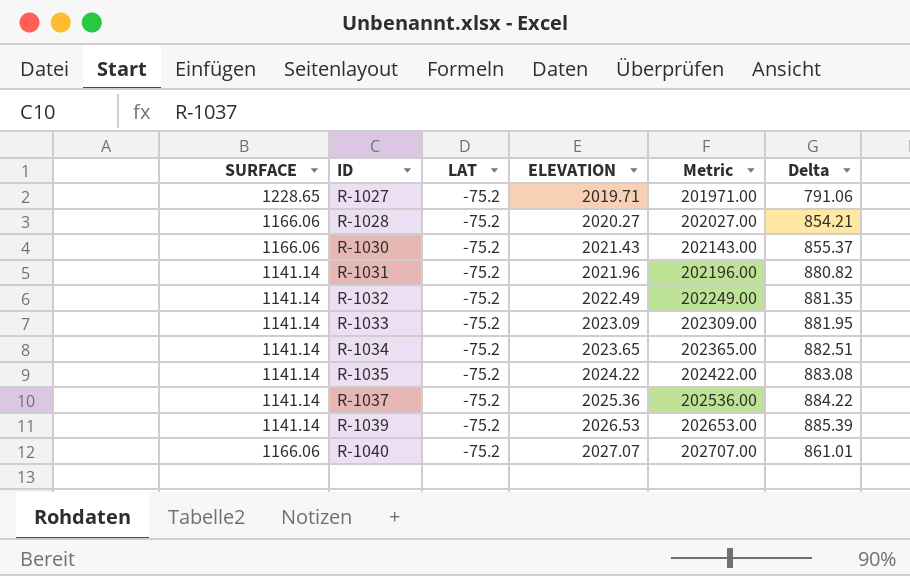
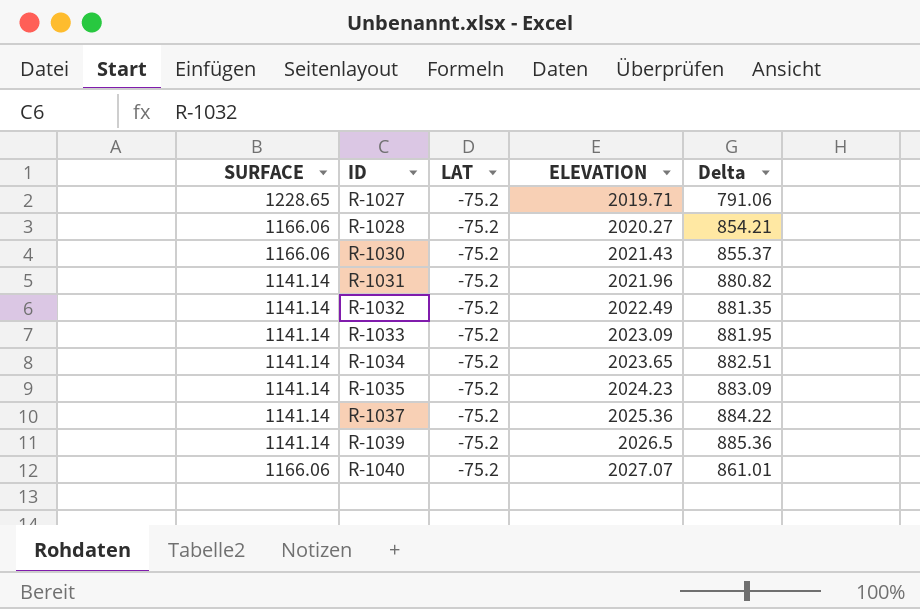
column Metric | formula: [ELEVATION] * 100 -> none
R-1035 | ELEVATION: 2024.22 -> 2024.23
R-1035 | Delta: 883.08 -> 883.09
R-1039 | ELEVATION: 2026.53 -> 2026.5
R-1039 | Delta: 885.39 -> 885.36

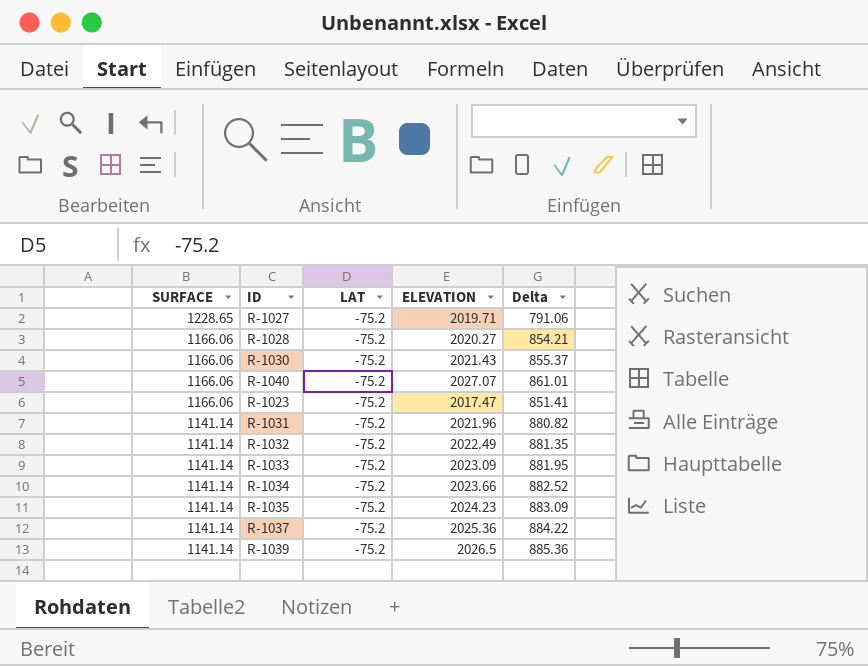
row order: ID ascending -> SURFACE descending
row R-1023: none -> 1166.06 | -75.2 | 2017.47 | 851.41
R-1034 | ELEVATION: 2023.65 -> 2023.66
R-1034 | Delta: 882.51 -> 882.52

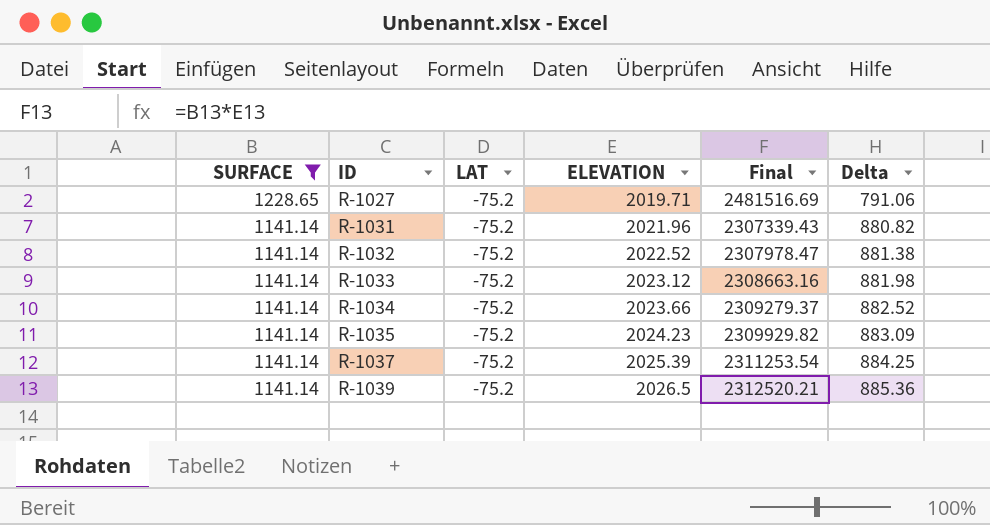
filter: none -> SURFACE != 1166.06
column Final | formula: none -> [SURFACE] * [ELEVATION]
R-1032 | ELEVATION: 2022.49 -> 2022.52
R-1032 | Delta: 881.35 -> 881.38
R-1033 | ELEVATION: 2023.09 -> 2023.12
R-1033 | Delta: 881.95 -> 881.98
R-1037 | ELEVATION: 2025.36 -> 2025.39
R-1037 | Delta: 884.22 -> 884.25

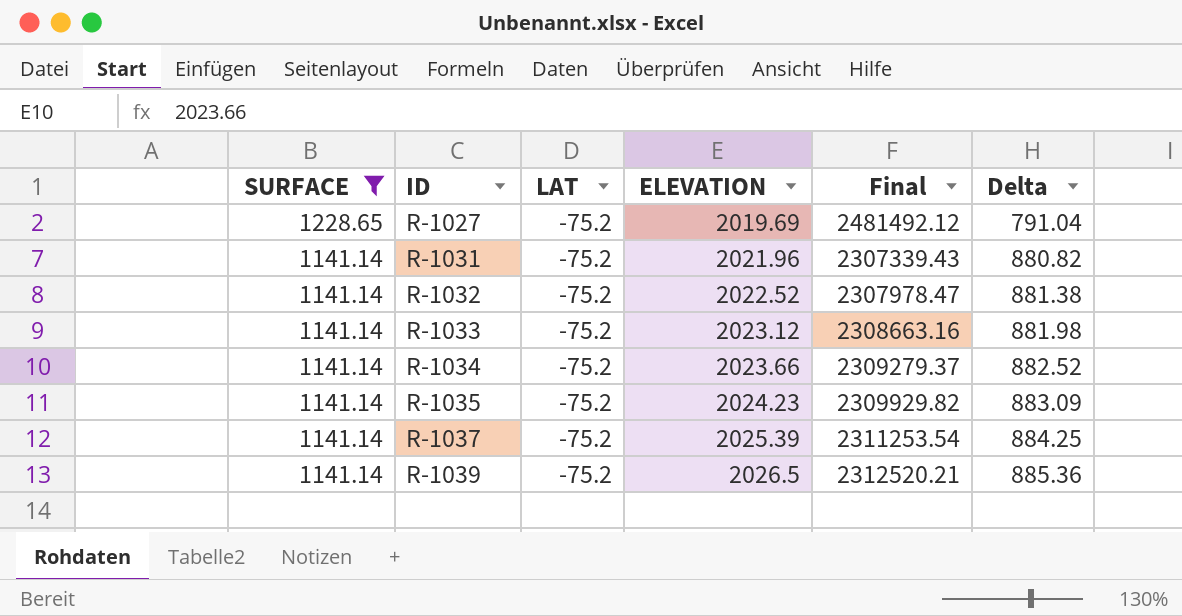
R-1027 | ELEVATION: 2019.71 -> 2019.69
R-1027 | Final: 2481516.69 -> 2481492.12
R-1027 | Delta: 791.06 -> 791.04

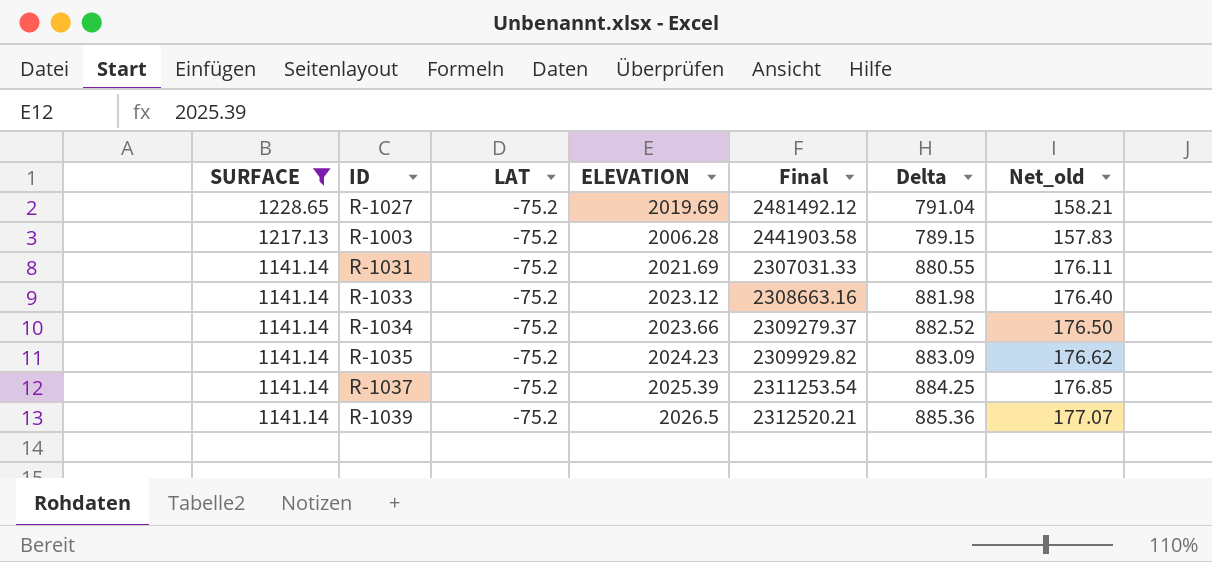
column Net_old | formula: none -> [Delta] * 0.2
row R-1032: 1141.14 | -75.2 | 2022.52 | 2307978.47 | 881.38 -> none
row R-1003: none -> 1217.13 | -75.2 | 2006.28 | 2441903.58 | 789.15 | 157.83
R-1031 | ELEVATION: 2021.96 -> 2021.69
R-1031 | Final: 2307339.43 -> 2307031.33
R-1031 | Delta: 880.82 -> 880.55

